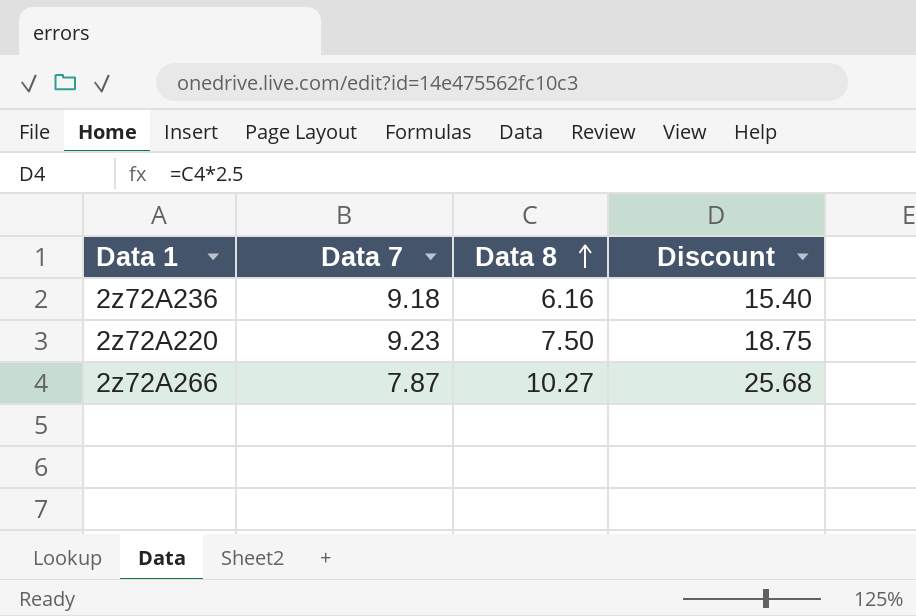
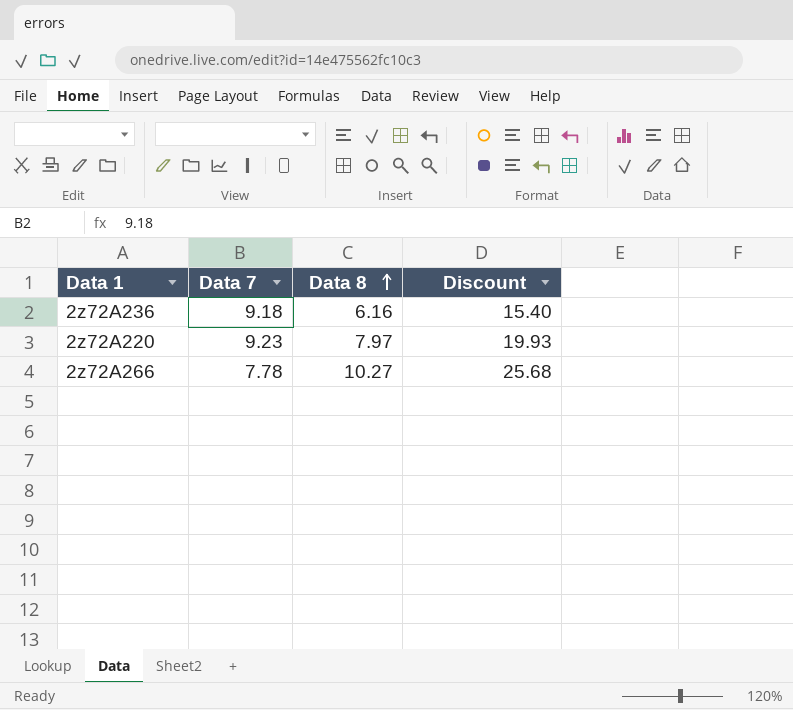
2z72A220 | Data 8: 7.50 -> 7.97
2z72A220 | Discount: 18.75 -> 19.93
2z72A266 | Data 7: 7.87 -> 7.78

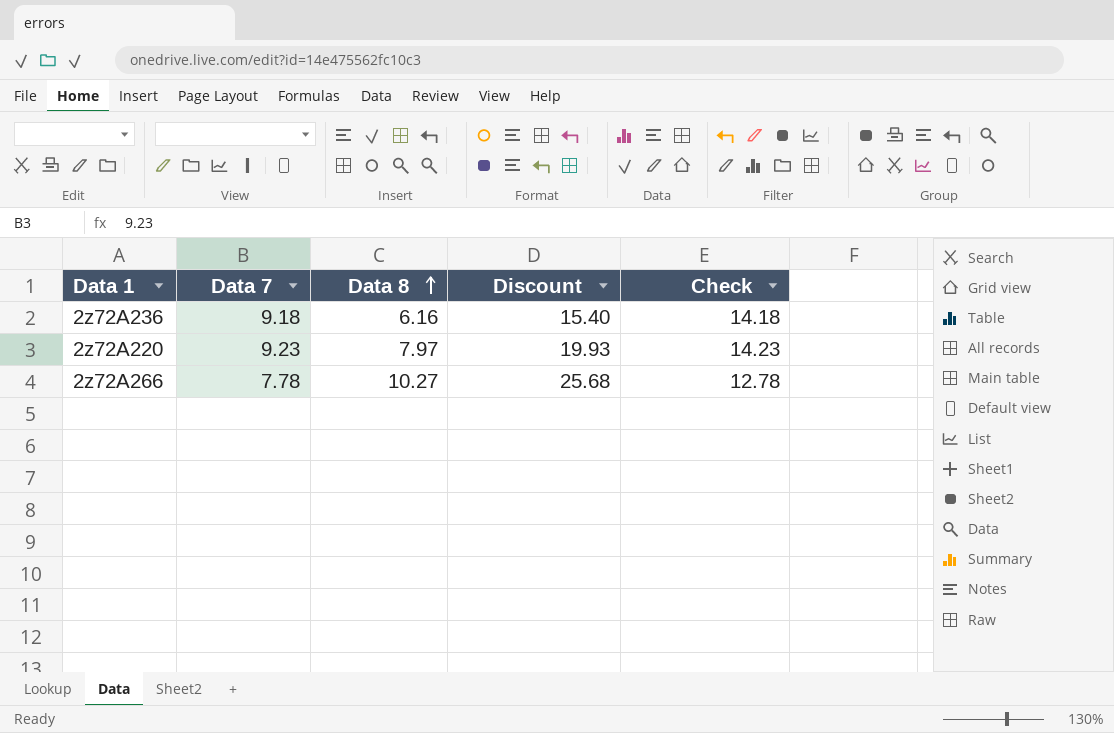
column Check | formula: none -> [Data 7] + 5

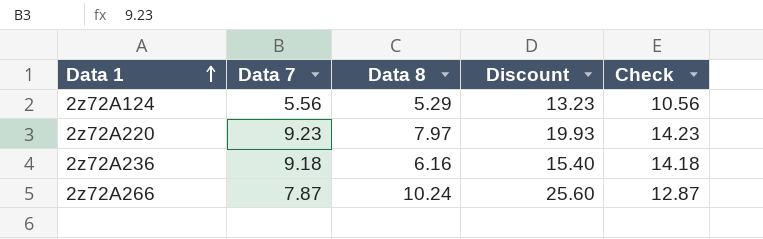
row order: Data 8 ascending -> Data 1 ascending
row 2z72A124: none -> 5.56 | 5.29 | 13.23 | 10.56
2z72A266 | Data 7: 7.78 -> 7.87
2z72A266 | Data 8: 10.27 -> 10.24
2z72A266 | Discount: 25.68 -> 25.60
2z72A266 | Check: 12.78 -> 12.87

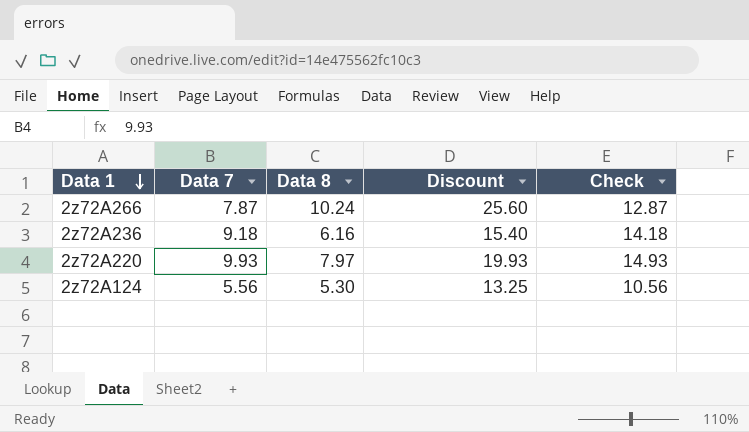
row order: Data 1 ascending -> Data 1 descending
2z72A220 | Data 7: 9.23 -> 9.93
2z72A220 | Check: 14.23 -> 14.93
2z72A124 | Data 8: 5.29 -> 5.30
2z72A124 | Discount: 13.23 -> 13.25

